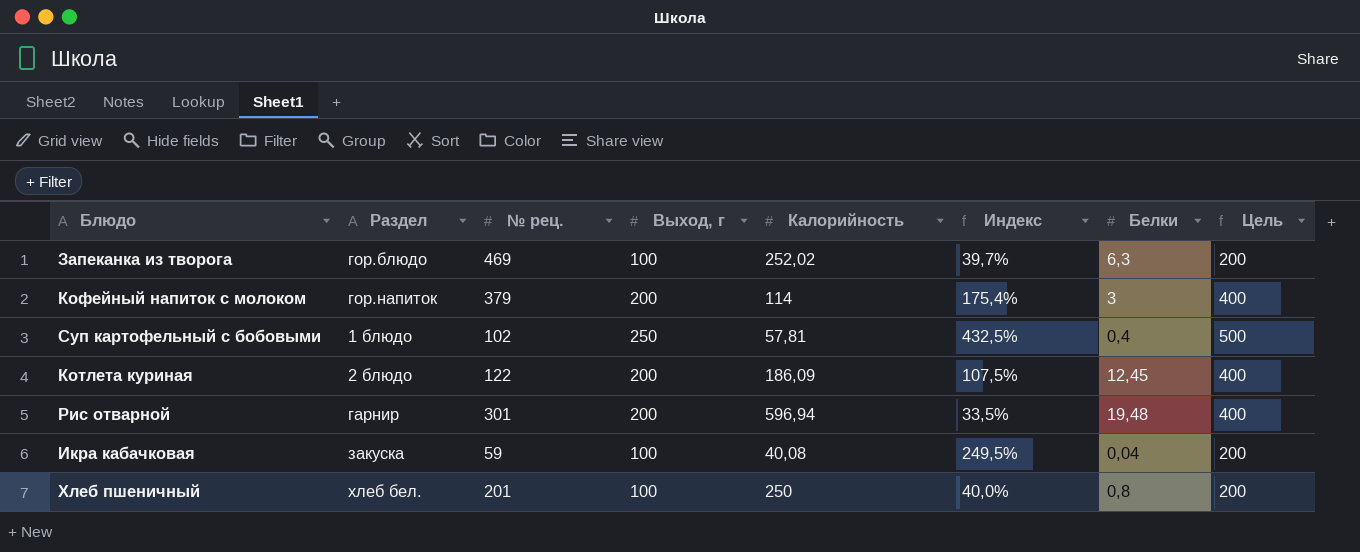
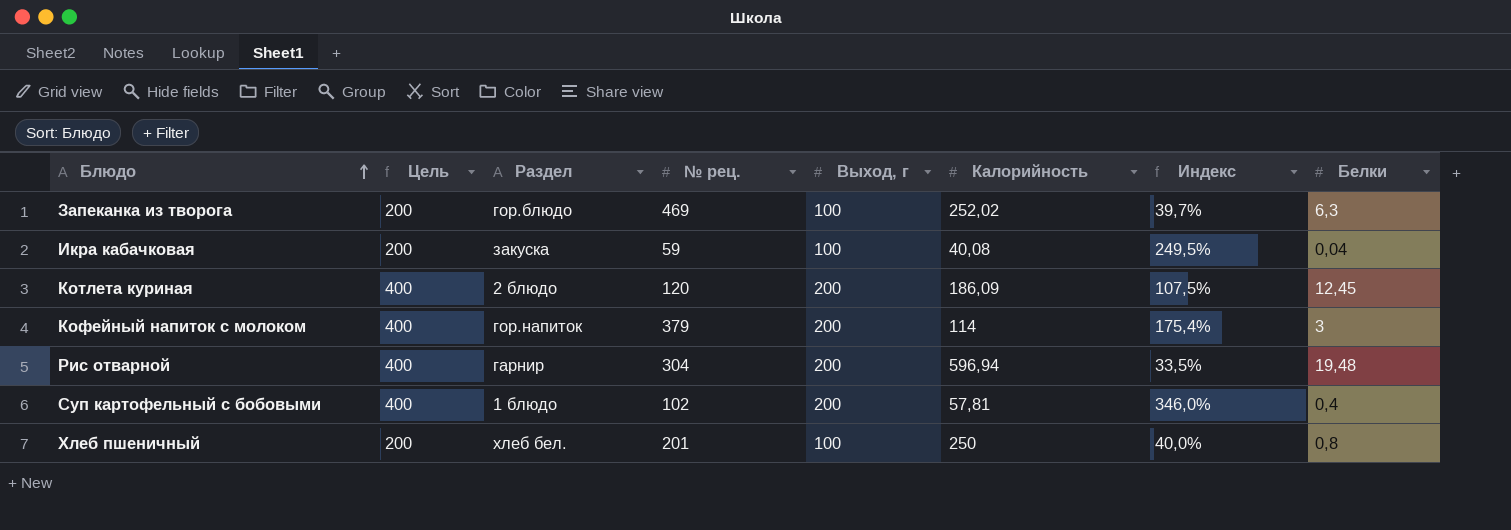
row order: none -> Блюдо ascending
column Цель | position: 8 -> 2
Котлета куриная | № рец.: 122 -> 120
Рис отварной | № рец.: 301 -> 304
Суп картофельный с бобовыми | Цель: 500 -> 400
Суп картофельный с бобовыми | Выход, г: 250 -> 200
Суп картофельный с бобовыми | Индекс: 432,5% -> 346,0%

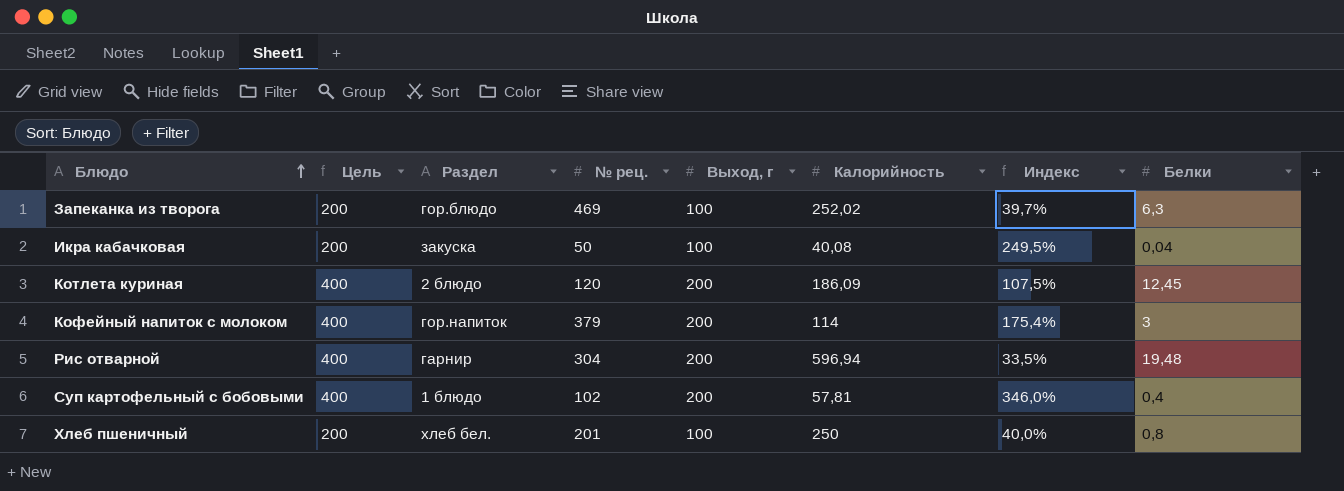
Икра кабачковая | № рец.: 59 -> 50

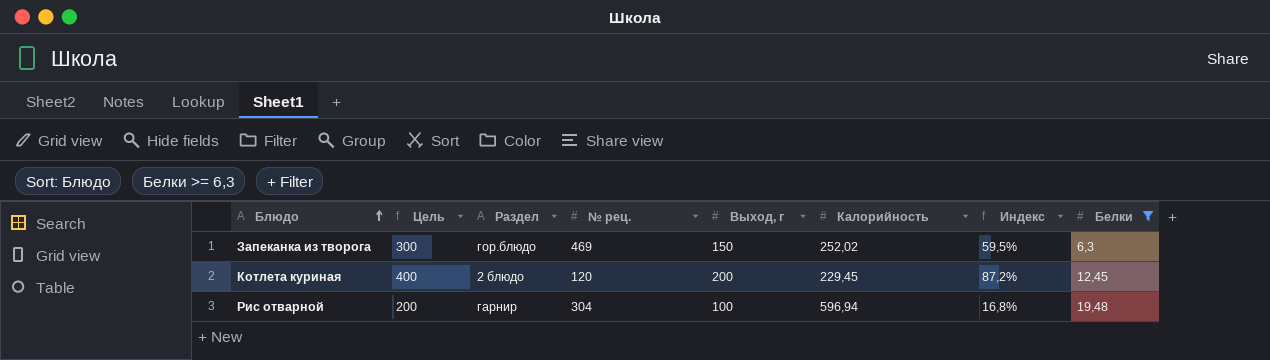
filter: none -> Белки >= 6,3
Запеканка из творога | Цель: 200 -> 300
Запеканка из творога | Выход, г: 100 -> 150
Запеканка из творога | Индекс: 39,7% -> 59,5%
Котлета куриная | Калорийность: 186,09 -> 229,45
Котлета куриная | Индекс: 107,5% -> 87,2%
Рис отварной | Цель: 400 -> 200
Рис отварной | Выход, г: 200 -> 100
Рис отварной | Индекс: 33,5% -> 16,8%

